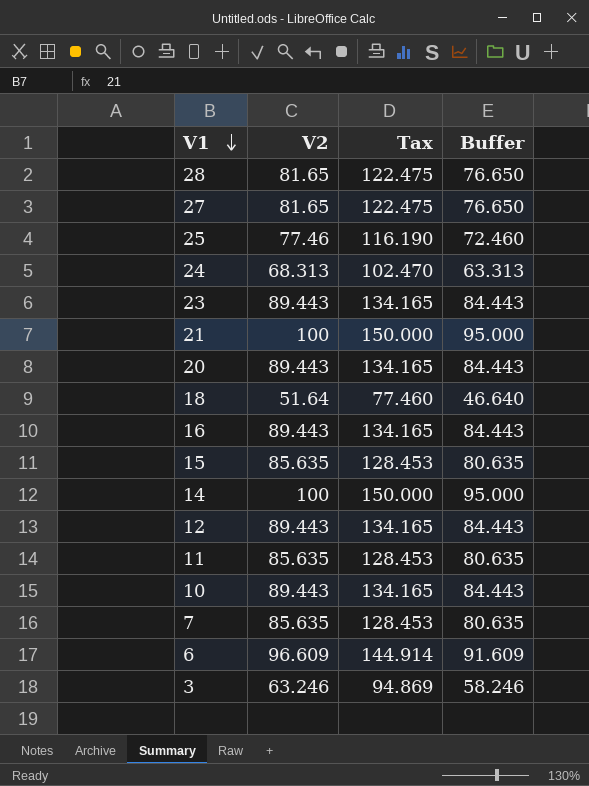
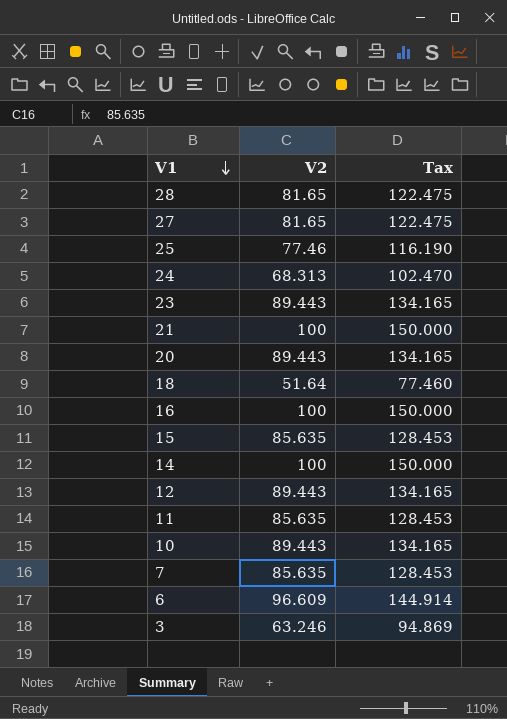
column Buffer | formula: [V2] - 5 -> none
16 | V2: 89.443 -> 100
16 | Tax: 134.165 -> 150.000

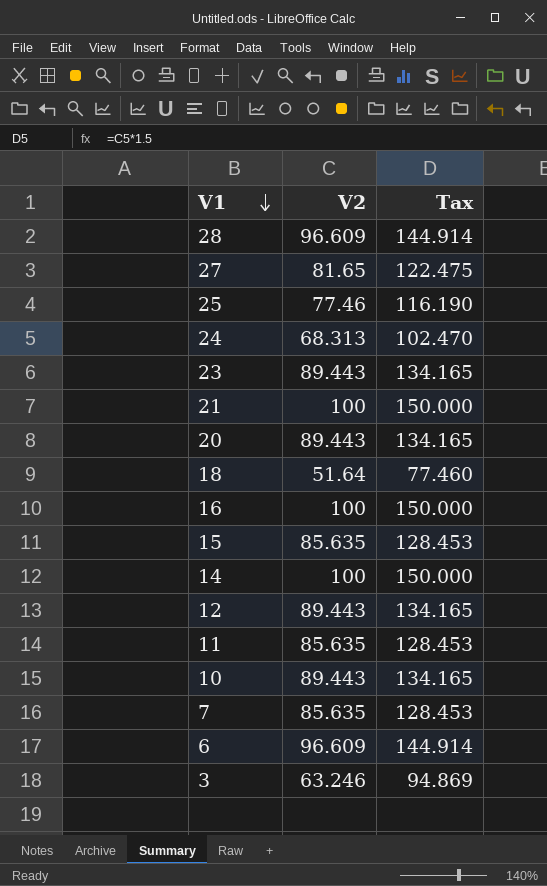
28 | V2: 81.65 -> 96.609
28 | Tax: 122.475 -> 144.914

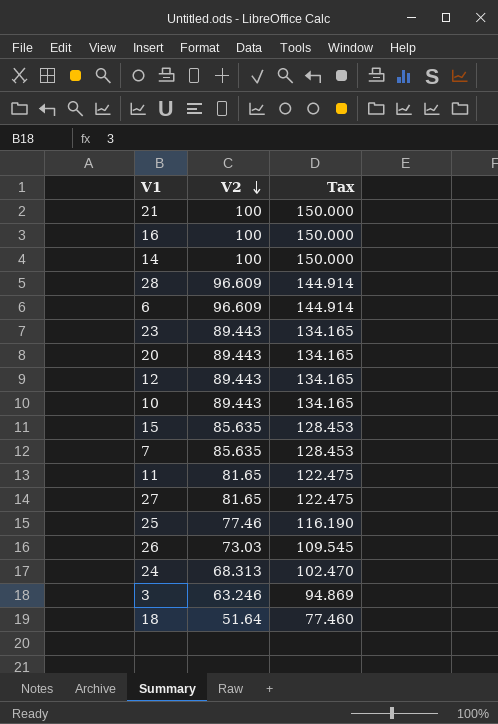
row order: V1 descending -> V2 descending
11 | V2: 85.635 -> 81.65
11 | Tax: 128.453 -> 122.475
row 26: none -> 73.03 | 109.545

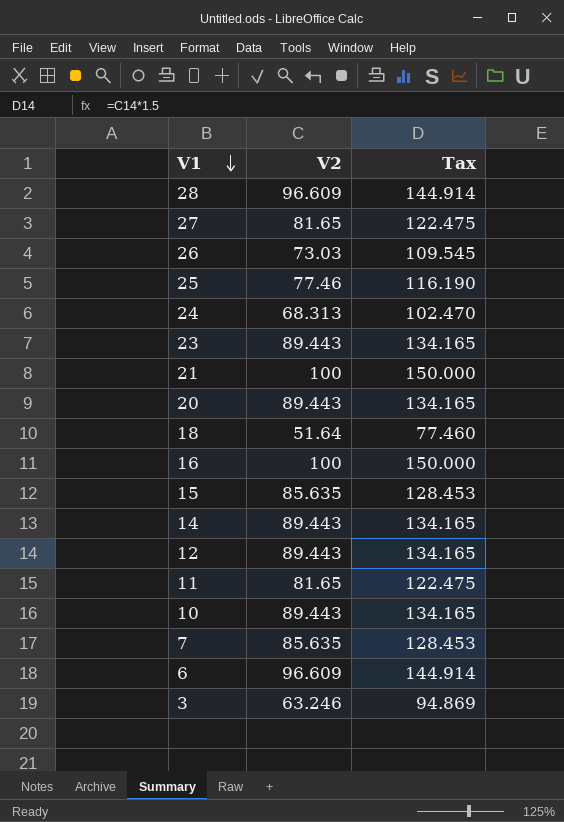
row order: V2 descending -> V1 descending
14 | V2: 100 -> 89.443
14 | Tax: 150.000 -> 134.165

